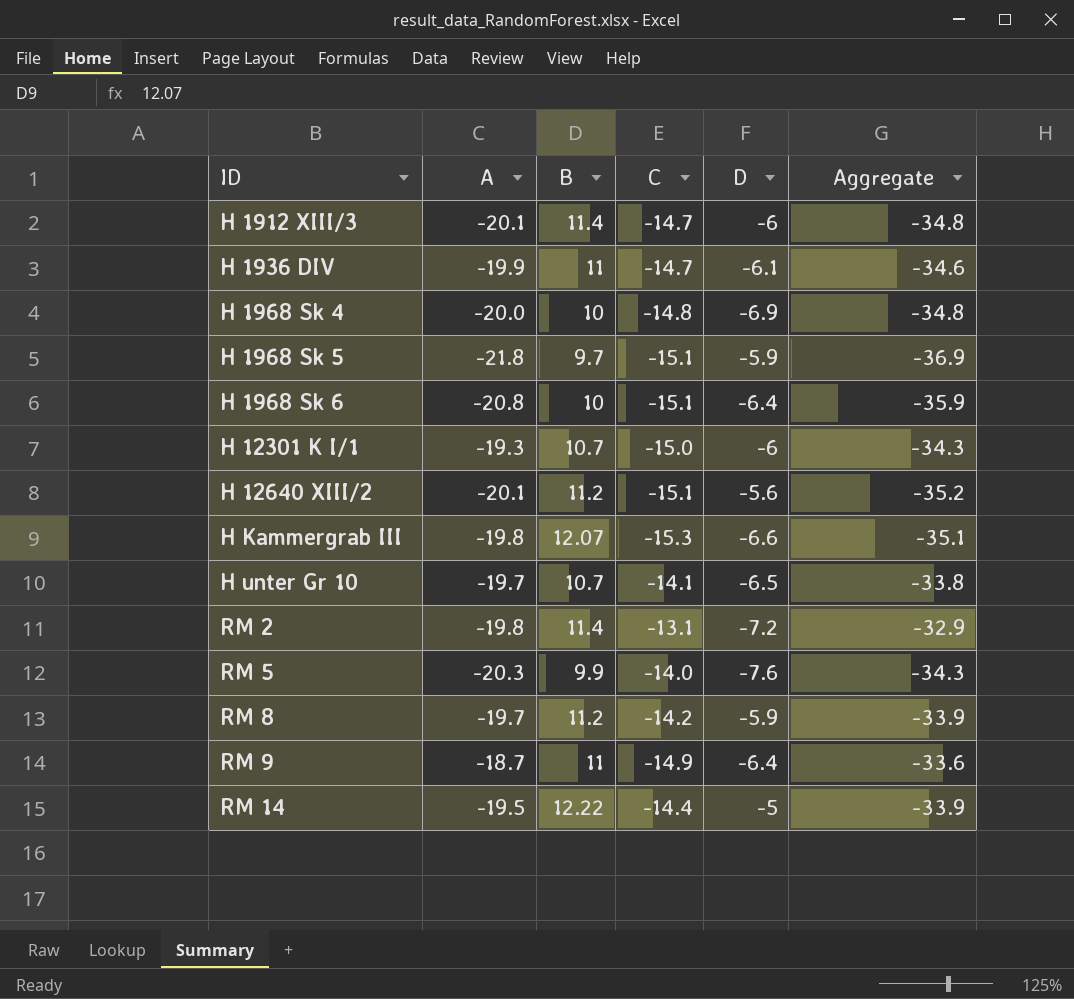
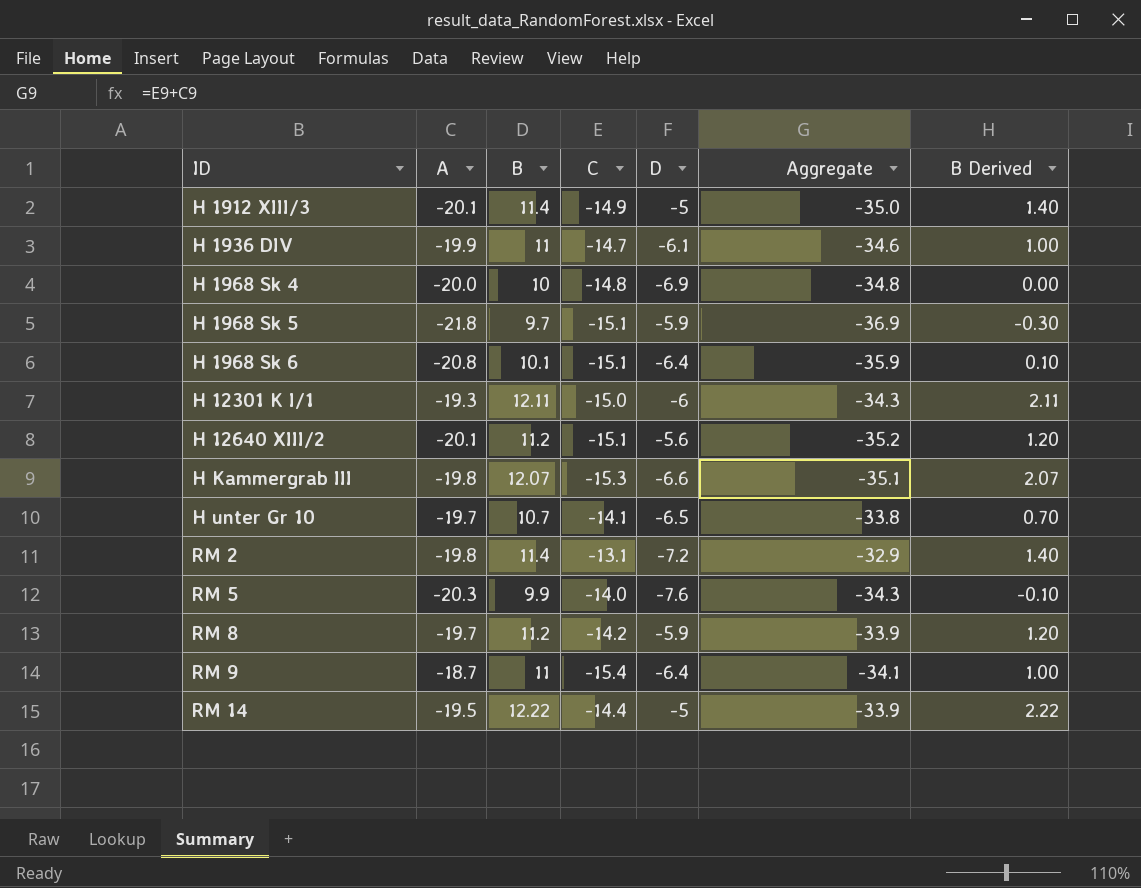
column B Derived | formula: none -> [B] - 10
H 1912 XIII/3 | C: -14.7 -> -14.9
H 1912 XIII/3 | D: -6 -> -5
H 1912 XIII/3 | Aggregate: -34.8 -> -35.0
H 1968 Sk 6 | B: 10 -> 10.1
H 12301 K I/1 | B: 10.7 -> 12.11
RM 9 | C: -14.9 -> -15.4
RM 9 | Aggregate: -33.6 -> -34.1

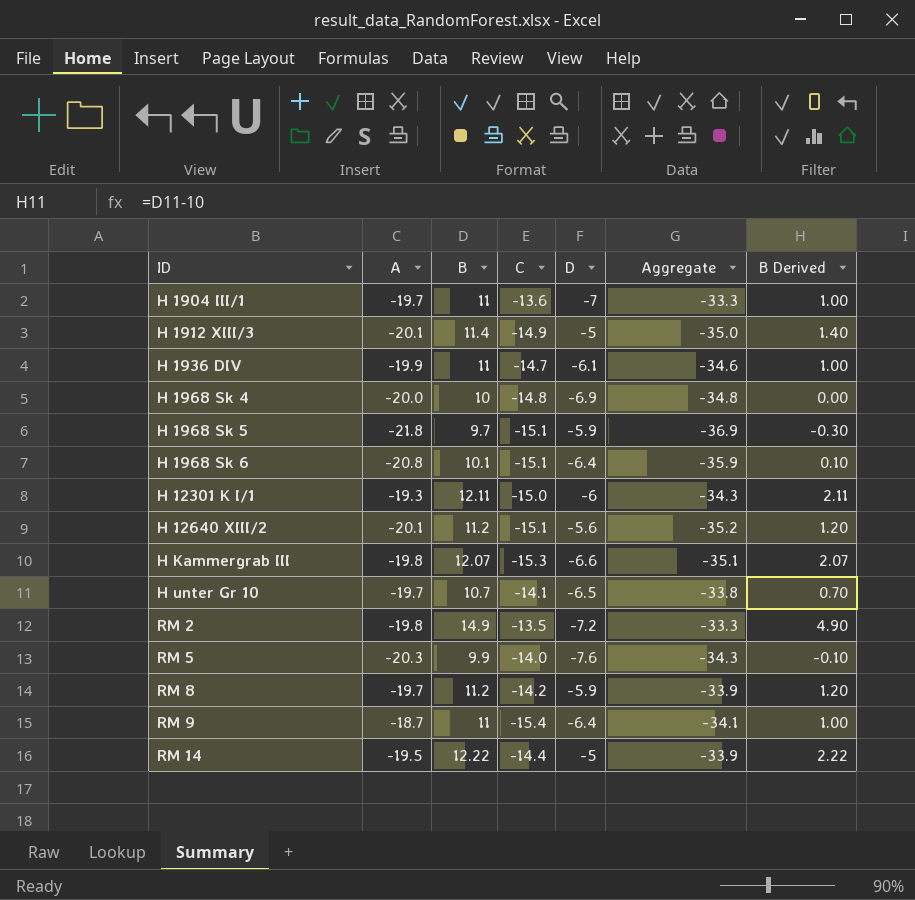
row H 1904 III/1: none -> -19.7 | 11 | -13.6 | -7 | -33.3 | 1.00
RM 2 | B: 11.4 -> 14.9
RM 2 | C: -13.1 -> -13.5
RM 2 | Aggregate: -32.9 -> -33.3
RM 2 | B Derived: 1.40 -> 4.90

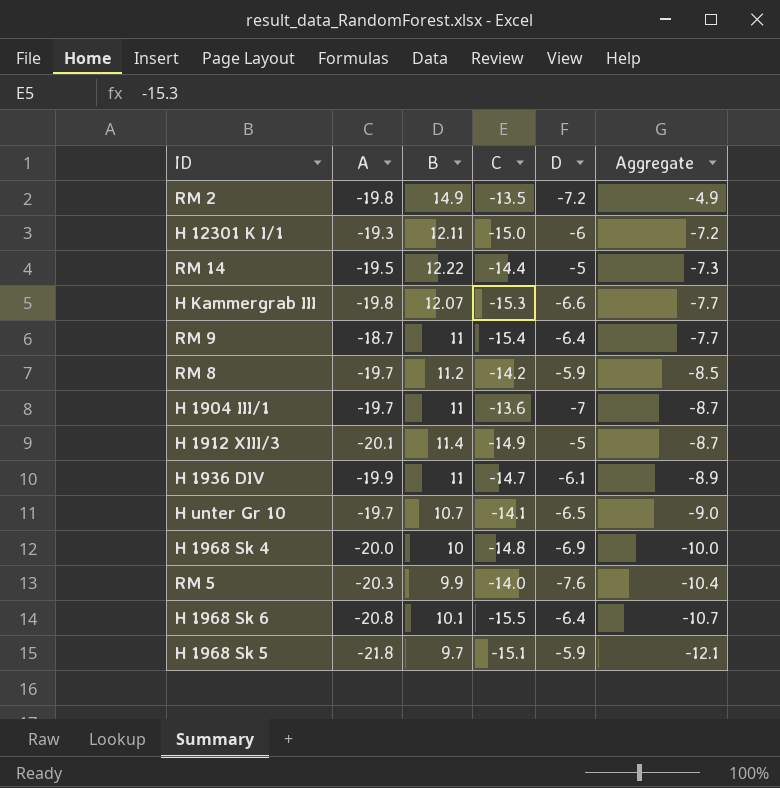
row order: ID ascending -> Aggregate descending
column B Derived | formula: [B] - 10 -> none
column Aggregate | formula: [A] + [C] -> [A] + [B]
row H 12640 XIII/2: -20.1 | 11.2 | -15.1 | -5.6 | -35.2 | 1.20 -> none
H 1968 Sk 6 | C: -15.1 -> -15.5

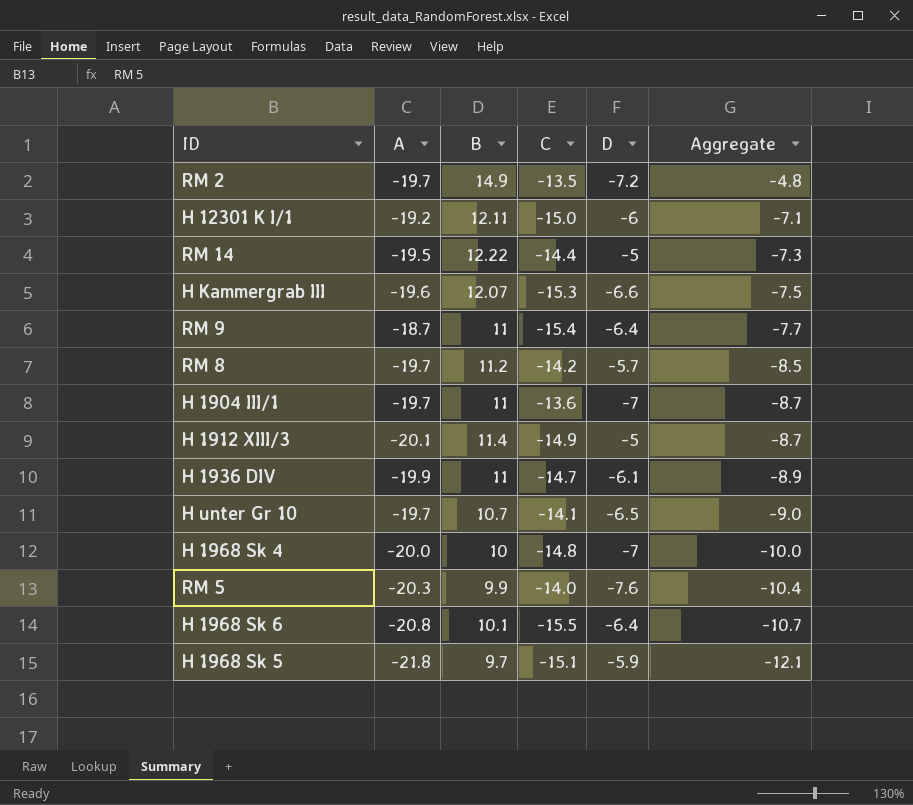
RM 2 | A: -19.8 -> -19.7
RM 2 | Aggregate: -4.9 -> -4.8
H 12301 K I/1 | A: -19.3 -> -19.2
H 12301 K I/1 | Aggregate: -7.2 -> -7.1
H Kammergrab III | A: -19.8 -> -19.6
H Kammergrab III | Aggregate: -7.7 -> -7.5
RM 8 | D: -5.9 -> -5.7
H 1968 Sk 4 | D: -6.9 -> -7

